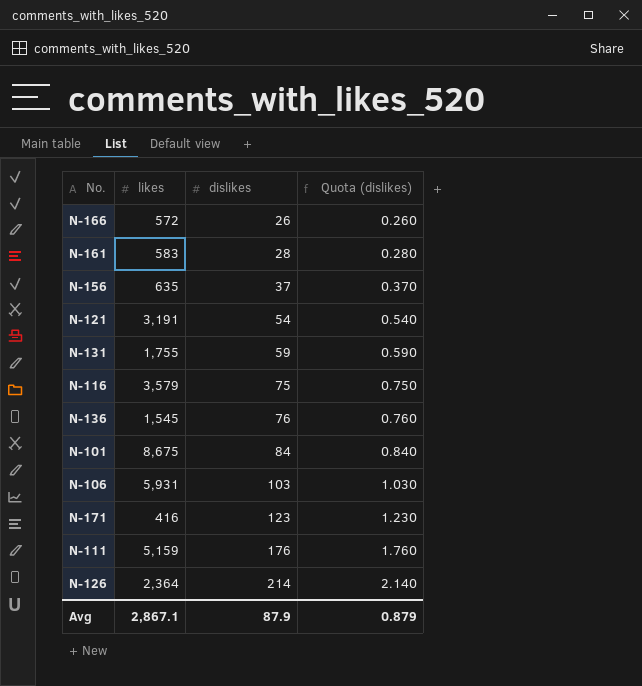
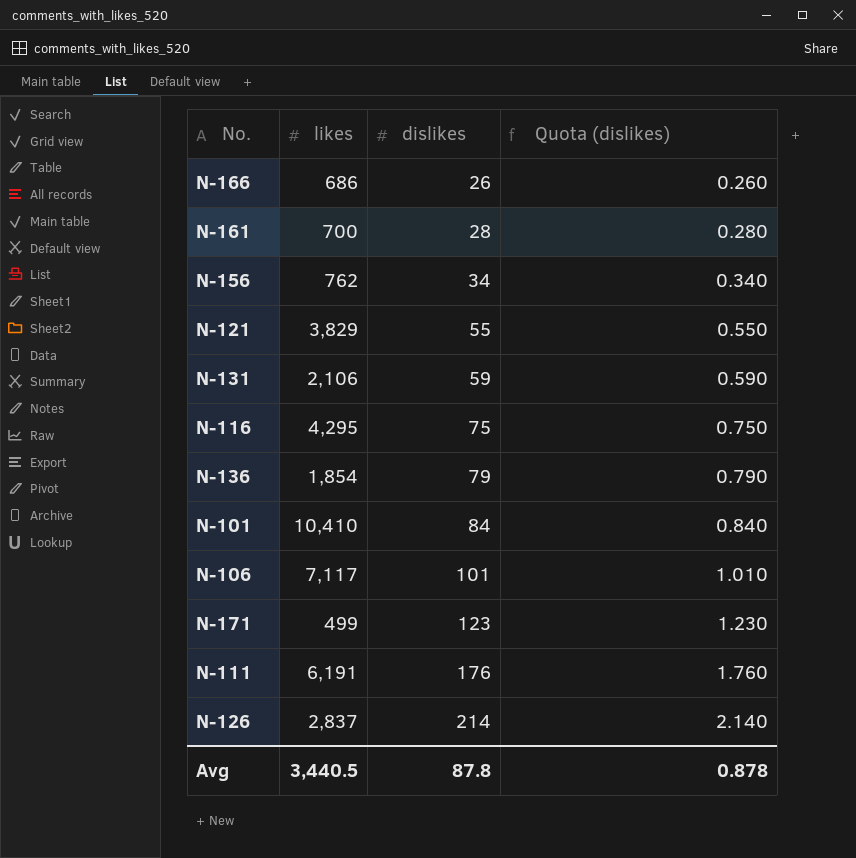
N-166 | likes: 572 -> 686
N-161 | likes: 583 -> 700
N-156 | likes: 635 -> 762
N-156 | dislikes: 37 -> 34
N-156 | Quota (dislikes): 0.370 -> 0.340
N-121 | likes: 3,191 -> 3,829
N-121 | dislikes: 54 -> 55
N-121 | Quota (dislikes): 0.540 -> 0.550
N-131 | likes: 1,755 -> 2,106
N-116 | likes: 3,579 -> 4,295
N-136 | likes: 1,545 -> 1,854
N-136 | dislikes: 76 -> 79
N-136 | Quota (dislikes): 0.760 -> 0.790
N-101 | likes: 8,675 -> 10,410
N-106 | likes: 5,931 -> 7,117
N-106 | dislikes: 103 -> 101
N-106 | Quota (dislikes): 1.030 -> 1.010
N-171 | likes: 416 -> 499
N-111 | likes: 5,159 -> 6,191
N-126 | likes: 2,364 -> 2,837
Avg | likes: 2,867.1 -> 3,440.5
Avg | dislikes: 87.9 -> 87.8
Avg | Quota (dislikes): 0.879 -> 0.878

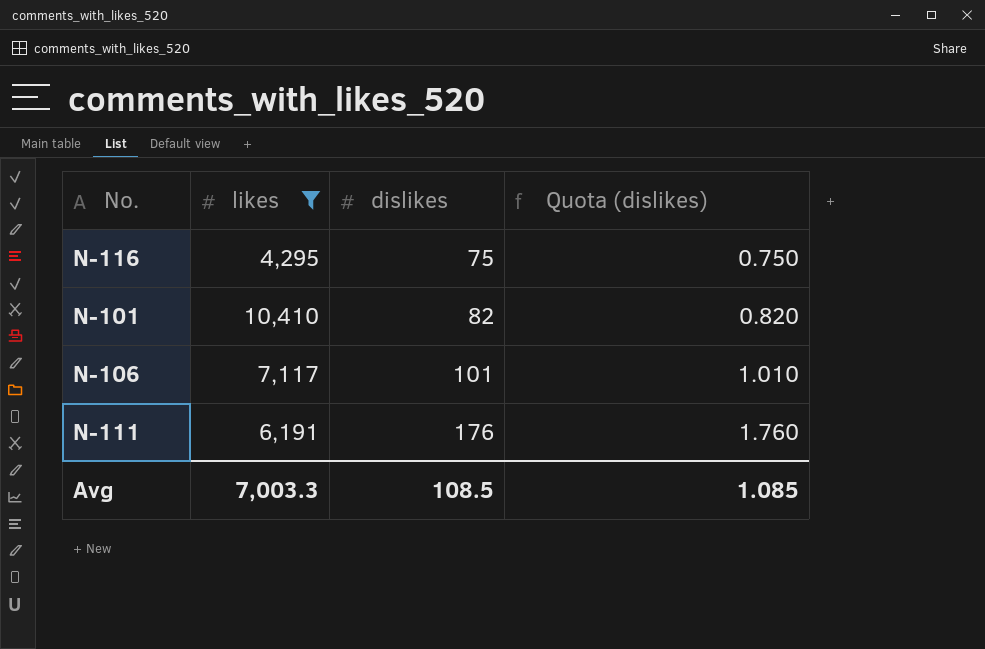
filter: none -> likes >= 4,295
N-101 | dislikes: 84 -> 82
N-101 | Quota (dislikes): 0.840 -> 0.820
Avg | likes: 3,440.5 -> 7,003.3
Avg | dislikes: 87.8 -> 108.5
Avg | Quota (dislikes): 0.878 -> 1.085

